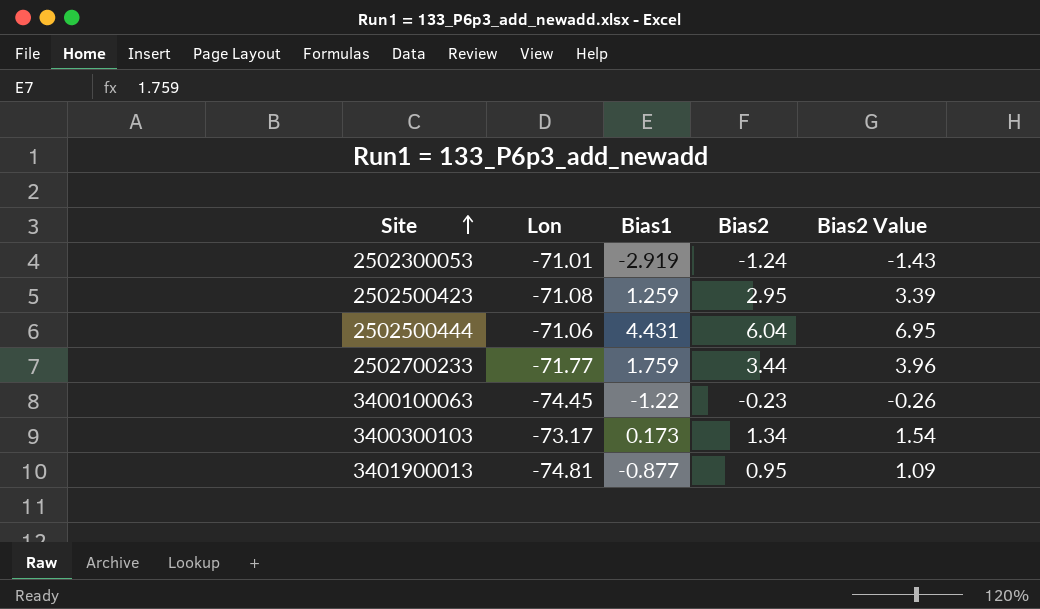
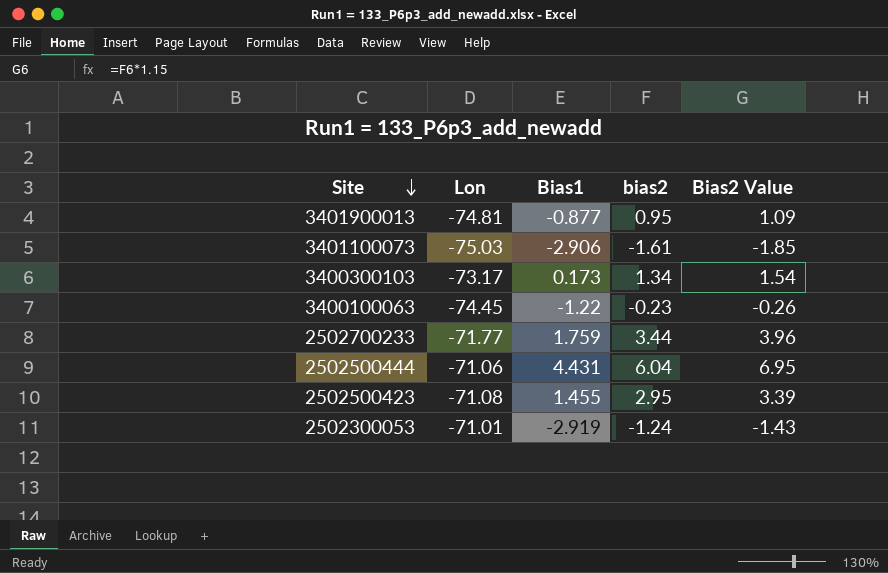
row order: Site ascending -> Site descending
column name: Bias2 -> bias2
row 3401100073: none -> -75.03 | -2.906 | -1.61 | -1.85
2502500423 | Bias1: 1.259 -> 1.455

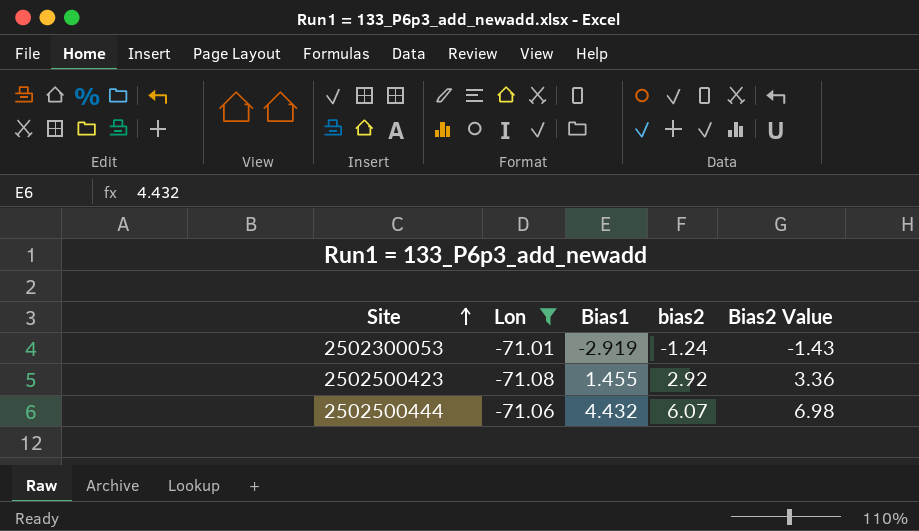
filter: none -> Lon >= -71.08
row order: Site descending -> Site ascending
2502500423 | bias2: 2.95 -> 2.92
2502500423 | Bias2 Value: 3.39 -> 3.36
2502500444 | Bias1: 4.431 -> 4.432
2502500444 | bias2: 6.04 -> 6.07
2502500444 | Bias2 Value: 6.95 -> 6.98

